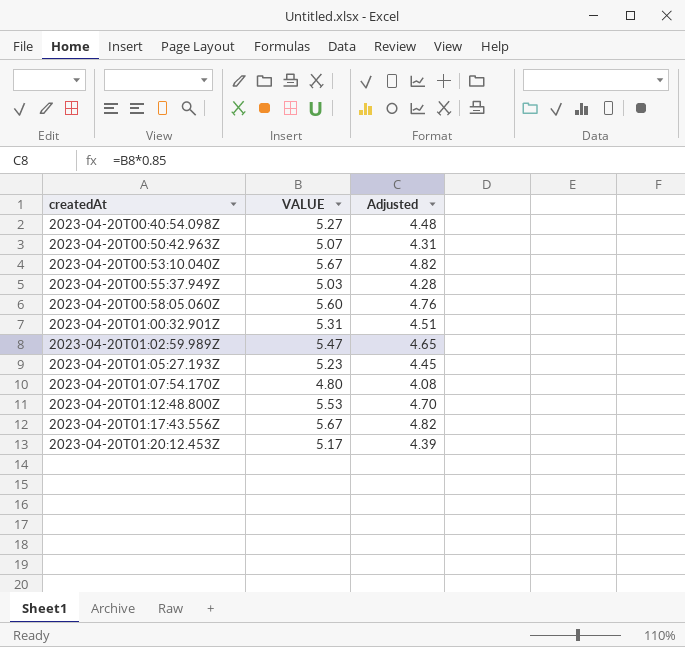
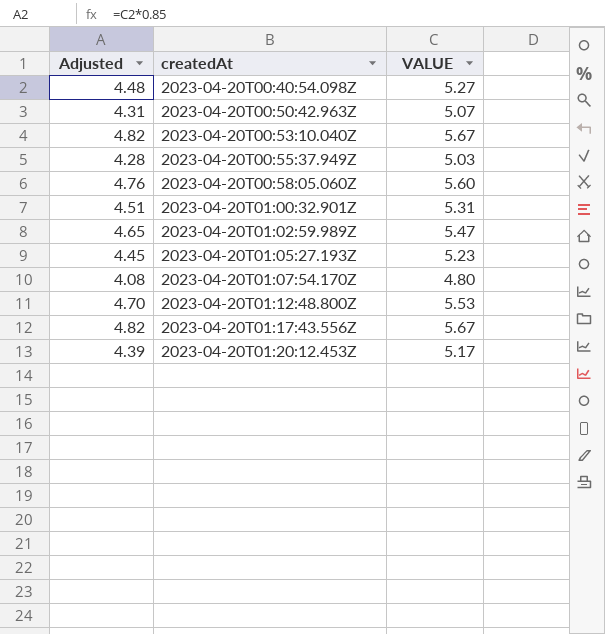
column Adjusted | position: 3 -> 1

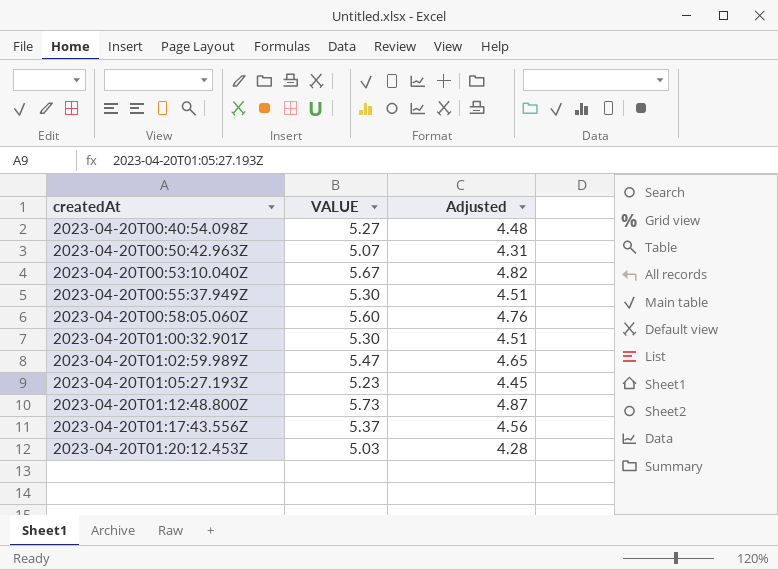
column Adjusted | position: 1 -> 3
row 2023-04-20T01:07:54.170Z: 4.08 | 4.80 -> none
2023-04-20T00:55:37.949Z | VALUE: 5.03 -> 5.30
2023-04-20T00:55:37.949Z | Adjusted: 4.28 -> 4.51
2023-04-20T01:00:32.901Z | VALUE: 5.31 -> 5.30
2023-04-20T01:12:48.800Z | VALUE: 5.53 -> 5.73
2023-04-20T01:12:48.800Z | Adjusted: 4.70 -> 4.87
2023-04-20T01:17:43.556Z | VALUE: 5.67 -> 5.37
2023-04-20T01:17:43.556Z | Adjusted: 4.82 -> 4.56
2023-04-20T01:20:12.453Z | VALUE: 5.17 -> 5.03
2023-04-20T01:20:12.453Z | Adjusted: 4.39 -> 4.28

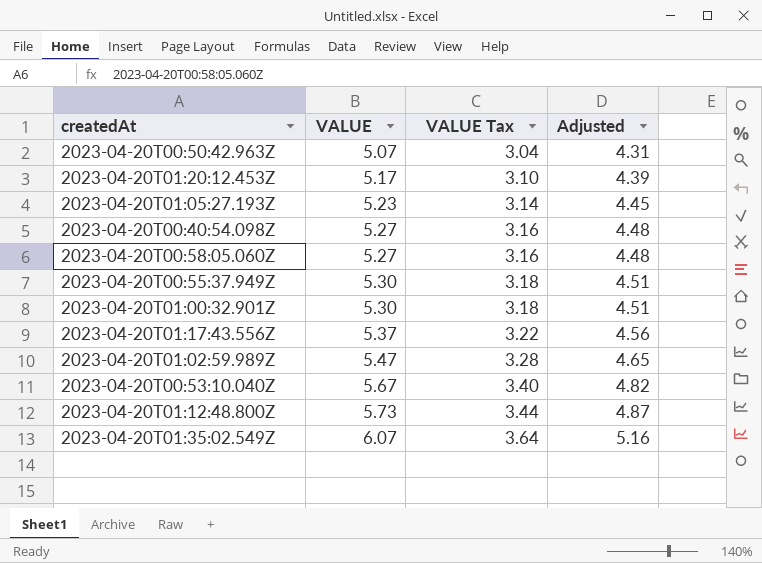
row order: createdAt ascending -> VALUE ascending
column VALUE Tax | formula: none -> [VALUE] * 0.6
2023-04-20T01:20:12.453Z | VALUE: 5.03 -> 5.17
2023-04-20T01:20:12.453Z | Adjusted: 4.28 -> 4.39
2023-04-20T00:58:05.060Z | VALUE: 5.60 -> 5.27
2023-04-20T00:58:05.060Z | Adjusted: 4.76 -> 4.48
row 2023-04-20T01:35:02.549Z: none -> 6.07 | 3.64 | 5.16

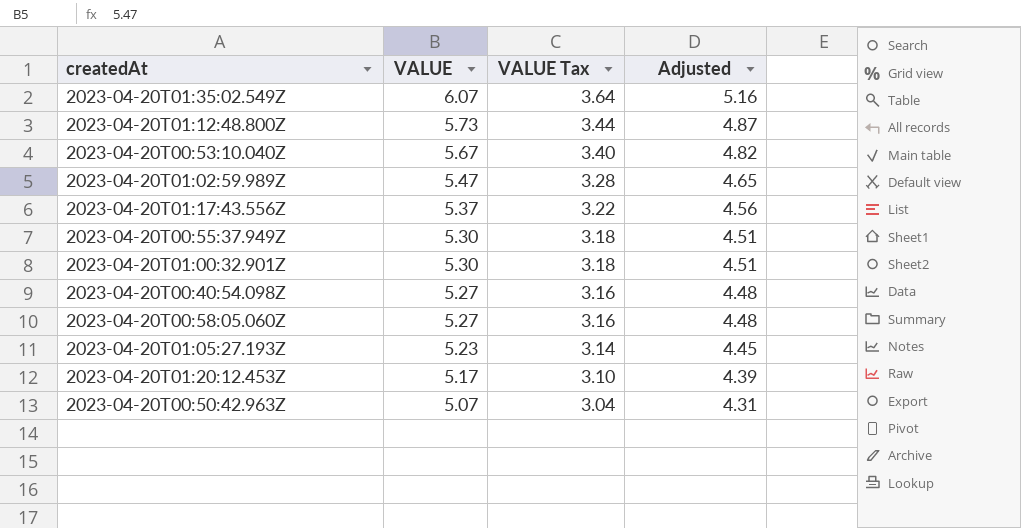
row order: VALUE ascending -> VALUE descending

